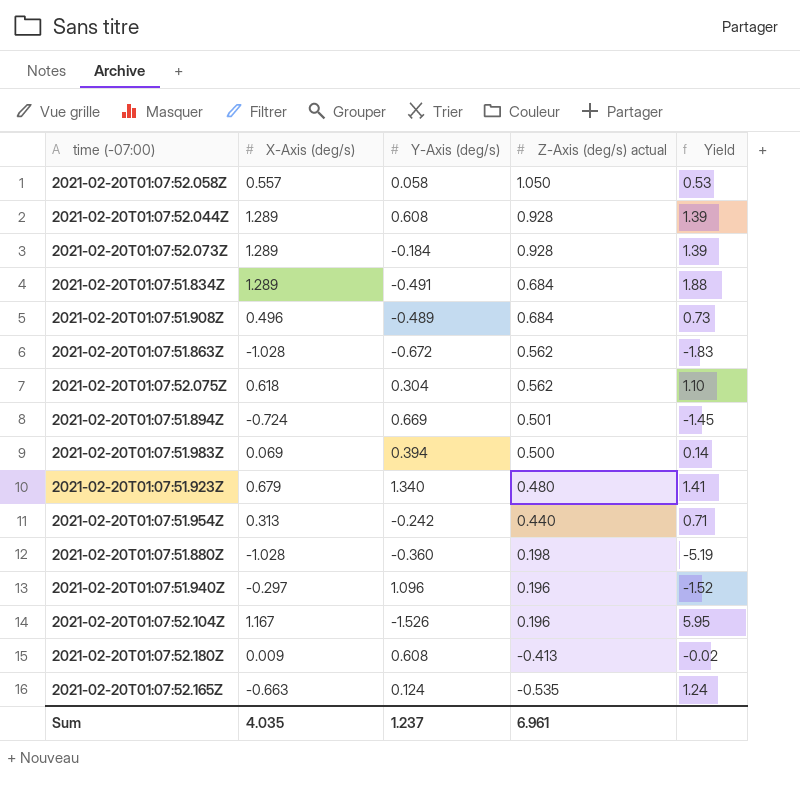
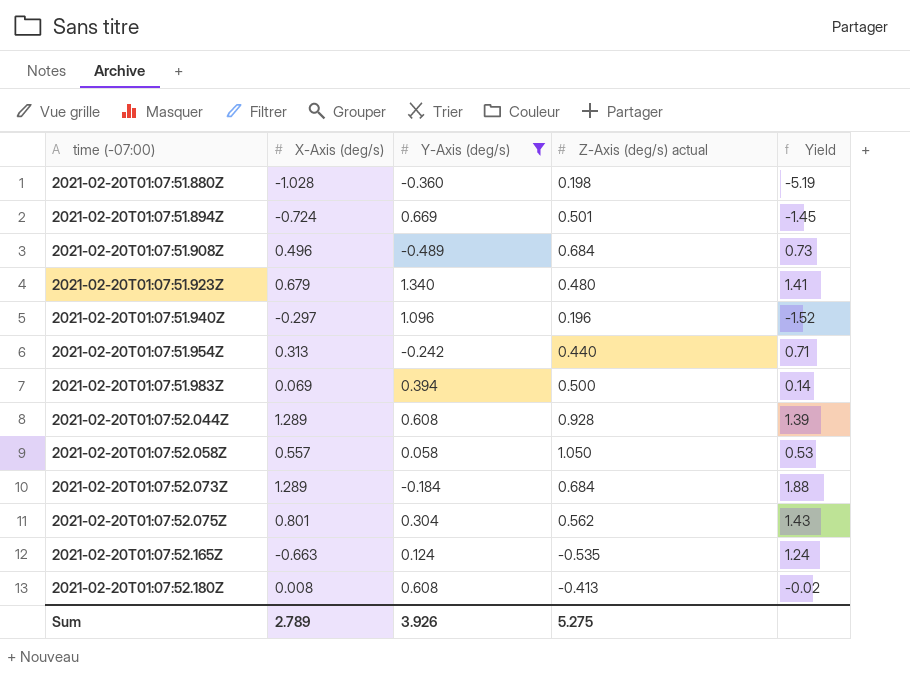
filter: none -> Y-Axis (deg/s) >= -0.489
row order: Z-Axis (deg/s) actual descending -> time (-07:00) ascending
2021-02-20T01:07:52.073Z | Z-Axis (deg/s) actual: 0.928 -> 0.684
2021-02-20T01:07:52.073Z | Yield: 1.39 -> 1.88
2021-02-20T01:07:52.075Z | X-Axis (deg/s): 0.618 -> 0.801
2021-02-20T01:07:52.075Z | Yield: 1.10 -> 1.43
2021-02-20T01:07:52.180Z | X-Axis (deg/s): 0.009 -> 0.008
Sum | X-Axis (deg/s): 4.035 -> 2.789
Sum | Y-Axis (deg/s): 1.237 -> 3.926
Sum | Z-Axis (deg/s) actual: 6.961 -> 5.275

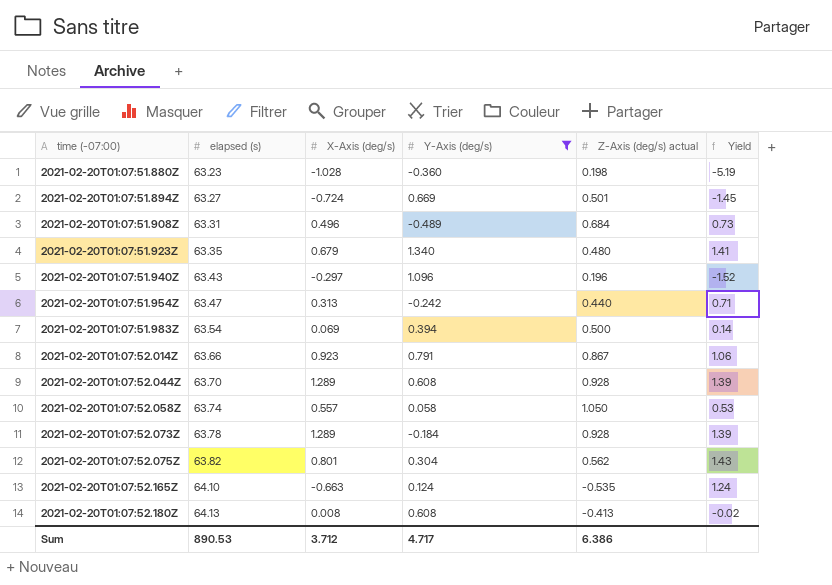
column elapsed (s) | position: none -> 2
row 2021-02-20T01:07:52.014Z: none -> 63.66 | 0.923 | 0.791 | 0.867 | 1.06
2021-02-20T01:07:52.073Z | Z-Axis (deg/s) actual: 0.684 -> 0.928
2021-02-20T01:07:52.073Z | Yield: 1.88 -> 1.39
Sum | X-Axis (deg/s): 2.789 -> 3.712
Sum | Y-Axis (deg/s): 3.926 -> 4.717
Sum | Z-Axis (deg/s) actual: 5.275 -> 6.386

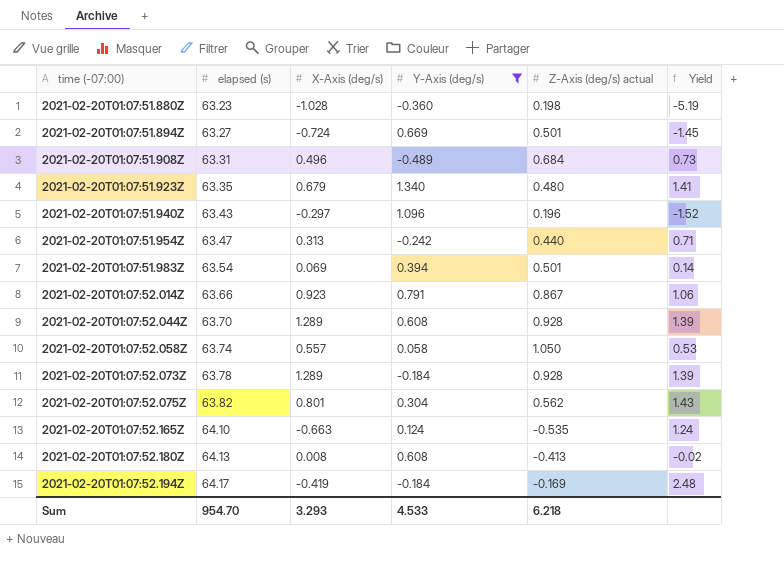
2021-02-20T01:07:51.983Z | Z-Axis (deg/s) actual: 0.500 -> 0.501
row 2021-02-20T01:07:52.194Z: none -> 64.17 | -0.419 | -0.184 | -0.169 | 2.48
Sum | elapsed (s): 890.53 -> 954.70
Sum | X-Axis (deg/s): 3.712 -> 3.293
Sum | Y-Axis (deg/s): 4.717 -> 4.533
Sum | Z-Axis (deg/s) actual: 6.386 -> 6.218

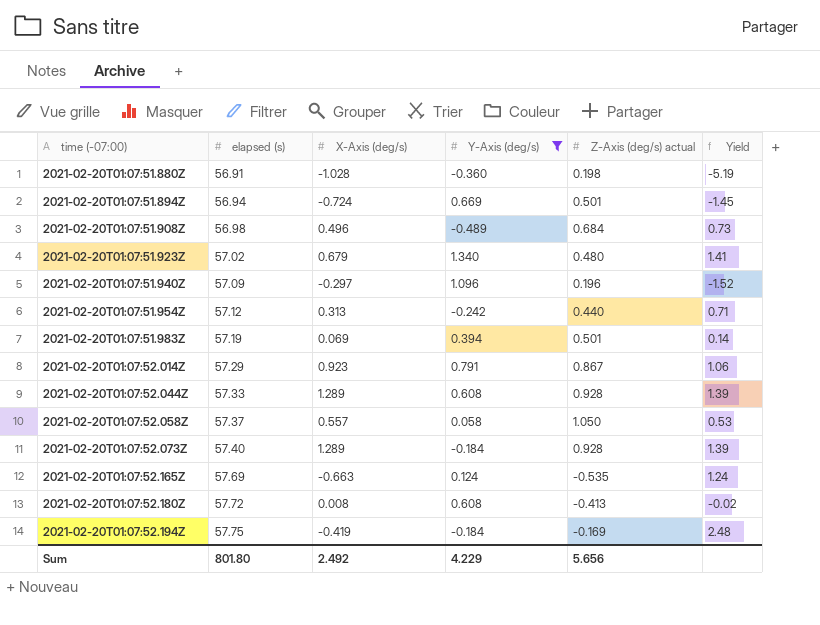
row 2021-02-20T01:07:52.075Z: 63.82 | 0.801 | 0.304 | 0.562 | 1.43 -> none
2021-02-20T01:07:51.880Z | elapsed (s): 63.23 -> 56.91
2021-02-20T01:07:51.894Z | elapsed (s): 63.27 -> 56.94
2021-02-20T01:07:51.908Z | elapsed (s): 63.31 -> 56.98
2021-02-20T01:07:51.923Z | elapsed (s): 63.35 -> 57.02
2021-02-20T01:07:51.940Z | elapsed (s): 63.43 -> 57.09
2021-02-20T01:07:51.954Z | elapsed (s): 63.47 -> 57.12
2021-02-20T01:07:51.983Z | elapsed (s): 63.54 -> 57.19
2021-02-20T01:07:52.014Z | elapsed (s): 63.66 -> 57.29
2021-02-20T01:07:52.044Z | elapsed (s): 63.70 -> 57.33
2021-02-20T01:07:52.058Z | elapsed (s): 63.74 -> 57.37
2021-02-20T01:07:52.073Z | elapsed (s): 63.78 -> 57.40
2021-02-20T01:07:52.165Z | elapsed (s): 64.10 -> 57.69
2021-02-20T01:07:52.180Z | elapsed (s): 64.13 -> 57.72
2021-02-20T01:07:52.194Z | elapsed (s): 64.17 -> 57.75
Sum | elapsed (s): 954.70 -> 801.80
Sum | X-Axis (deg/s): 3.293 -> 2.492
Sum | Y-Axis (deg/s): 4.533 -> 4.229
Sum | Z-Axis (deg/s) actual: 6.218 -> 5.656

